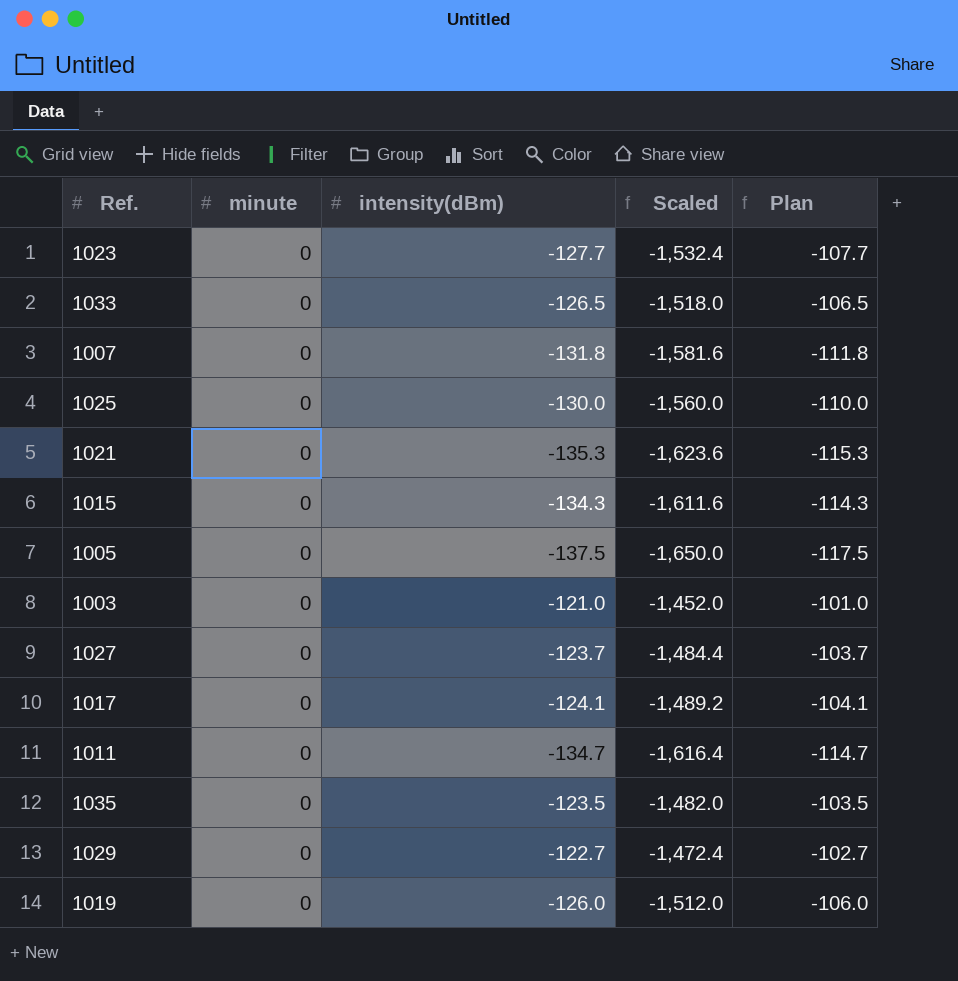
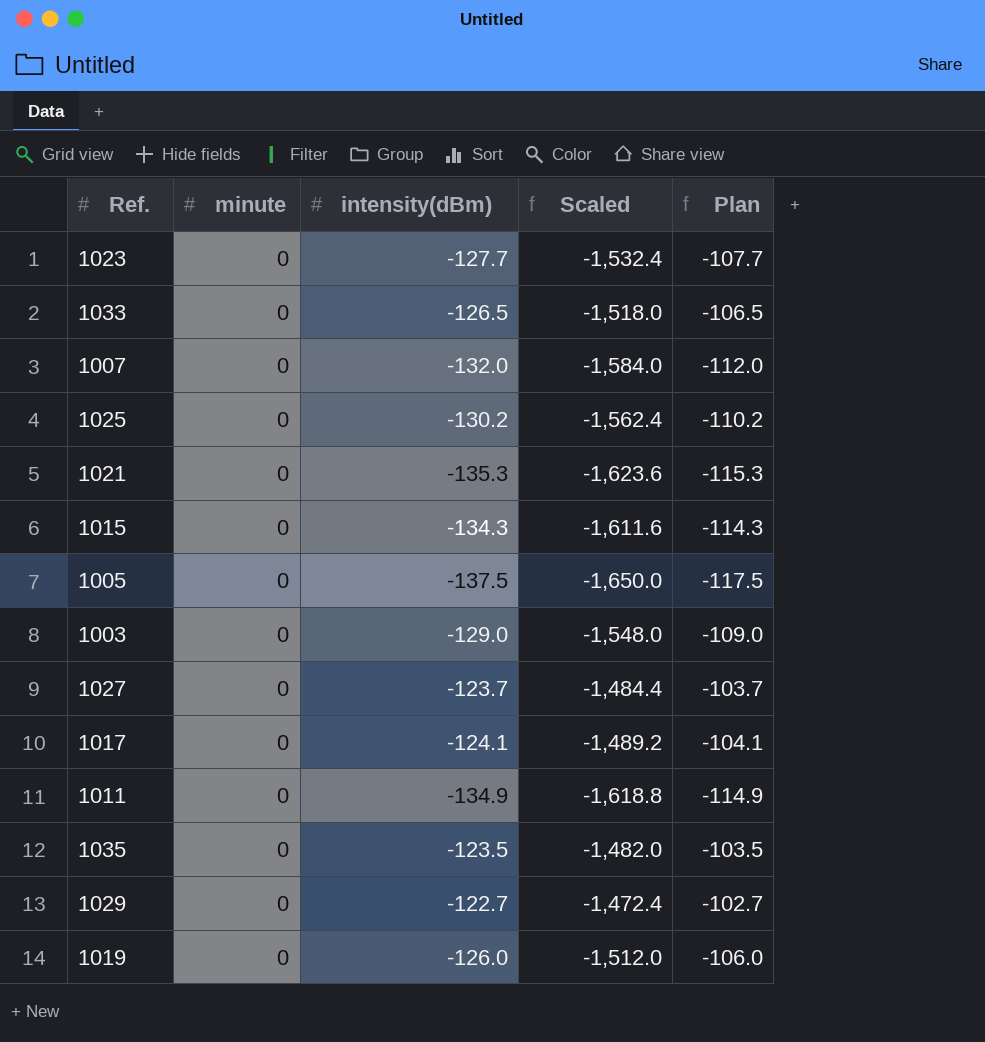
1007 | intensity(dBm): -131.8 -> -132.0
1007 | Scaled: -1,581.6 -> -1,584.0
1007 | Plan: -111.8 -> -112.0
1025 | intensity(dBm): -130.0 -> -130.2
1025 | Scaled: -1,560.0 -> -1,562.4
1025 | Plan: -110.0 -> -110.2
1003 | intensity(dBm): -121.0 -> -129.0
1003 | Scaled: -1,452.0 -> -1,548.0
1003 | Plan: -101.0 -> -109.0
1011 | intensity(dBm): -134.7 -> -134.9
1011 | Scaled: -1,616.4 -> -1,618.8
1011 | Plan: -114.7 -> -114.9

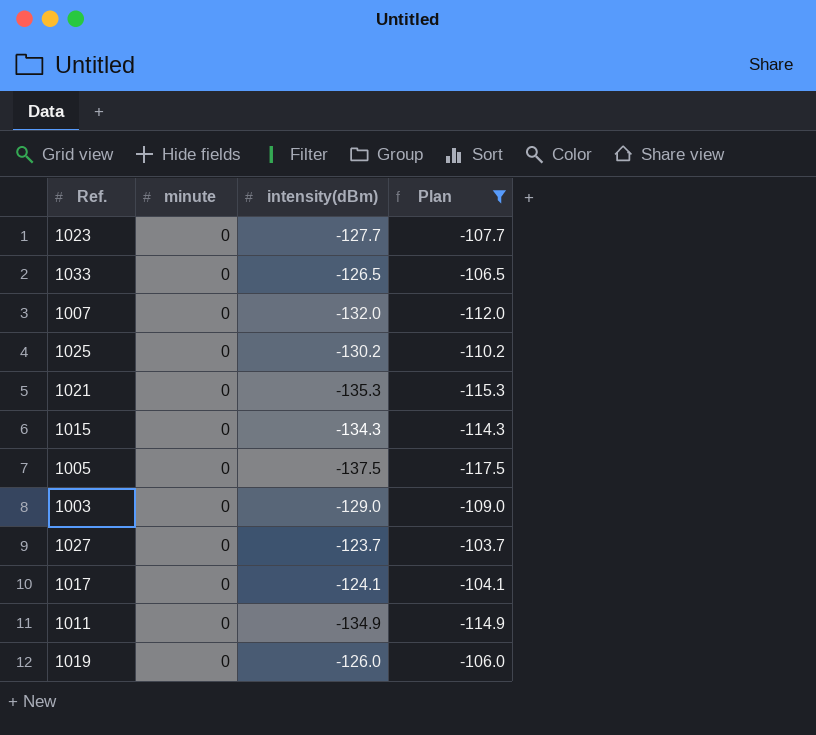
filter: none -> Plan <= -103.7
column Scaled | formula: [intensity(dBm)] * 12 -> none

